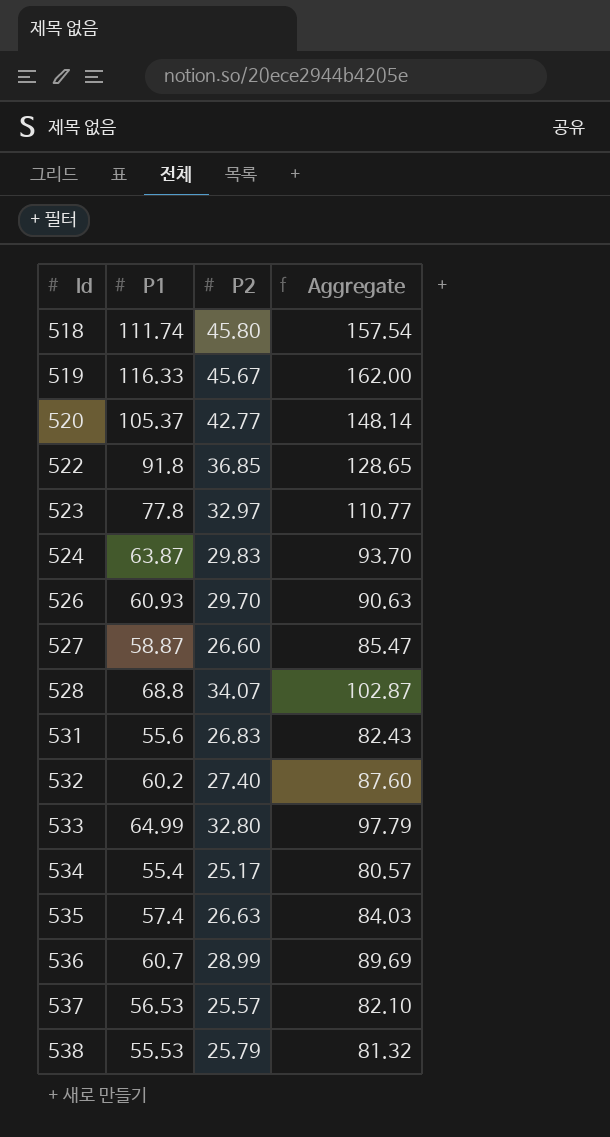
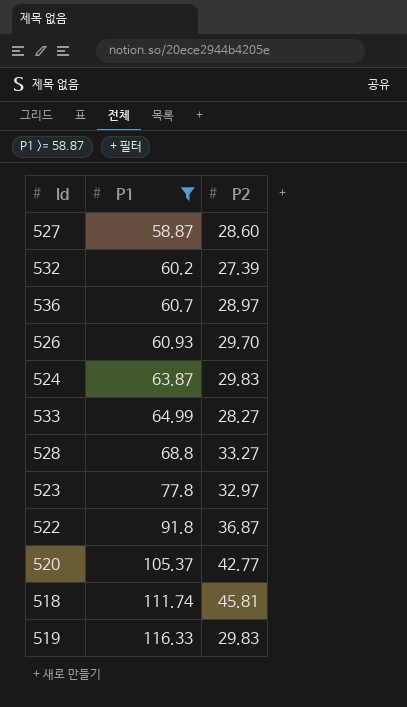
filter: none -> P1 >= 58.87
row order: Id ascending -> P1 ascending
column Aggregate | formula: [P1] + [P2] -> none
527 | P2: 26.60 -> 28.60
532 | P2: 27.40 -> 27.39
536 | P2: 28.99 -> 28.97
533 | P2: 32.80 -> 28.27
528 | P2: 34.07 -> 33.27
522 | P2: 36.85 -> 36.87
518 | P2: 45.80 -> 45.81
519 | P2: 45.67 -> 29.83

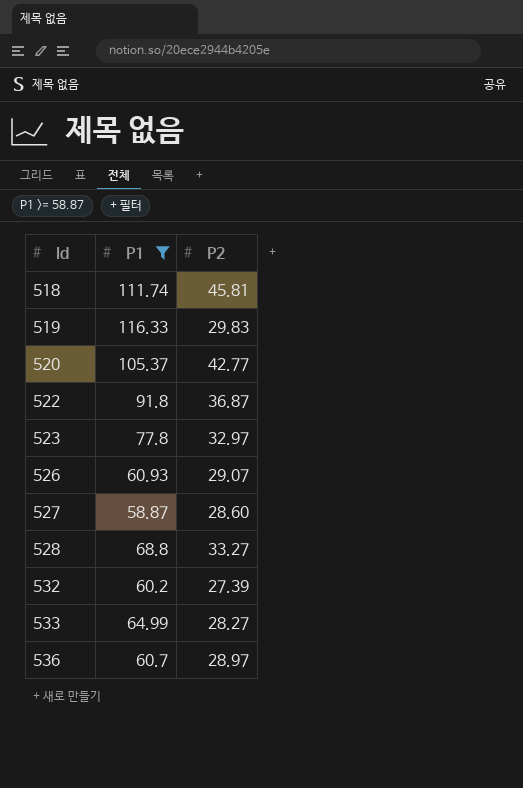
row order: P1 ascending -> Id ascending
row 524: 63.87 | 29.83 -> none
526 | P2: 29.70 -> 29.07

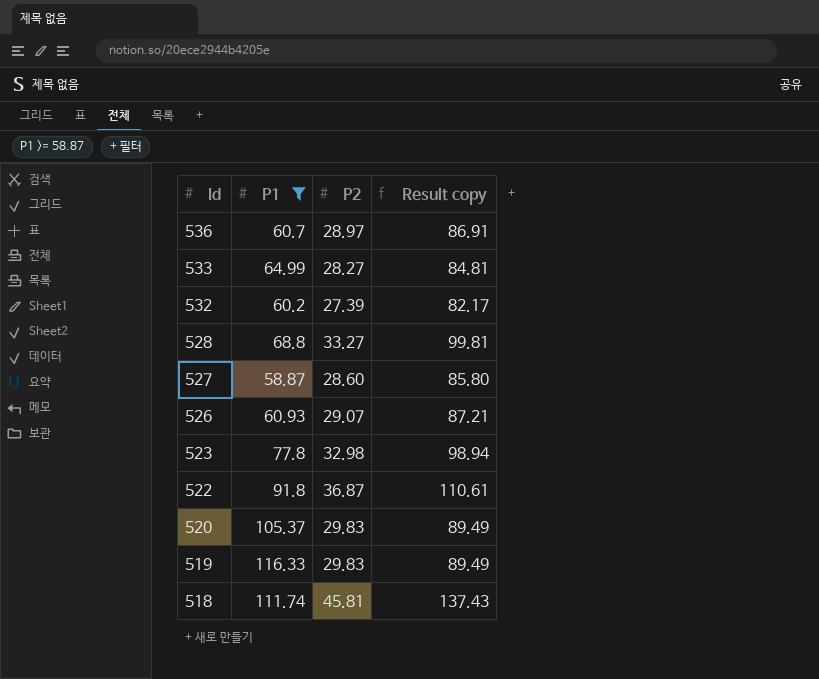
row order: Id ascending -> Id descending
column Result copy | formula: none -> [P2] * 3
523 | P2: 32.97 -> 32.98
520 | P2: 42.77 -> 29.83

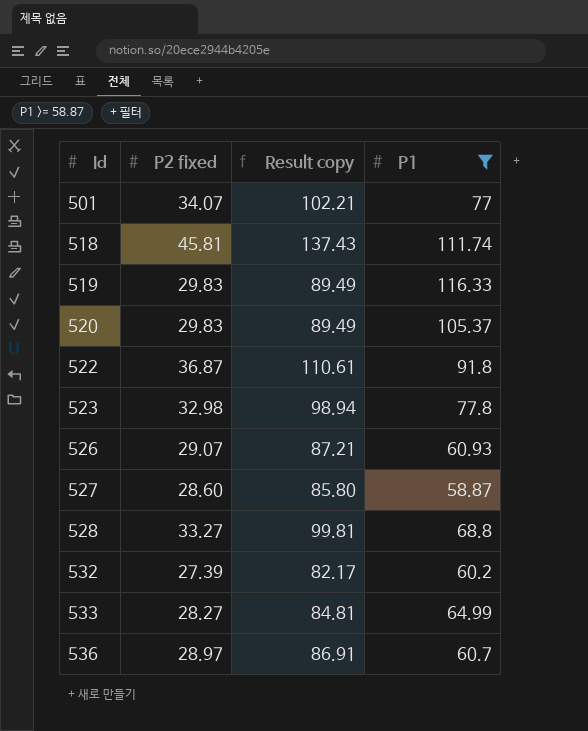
row order: Id descending -> Id ascending
column name: P2 -> P2 fixed
column P1 | position: 2 -> 4
row 501: none -> 34.07 | 102.21 | 77

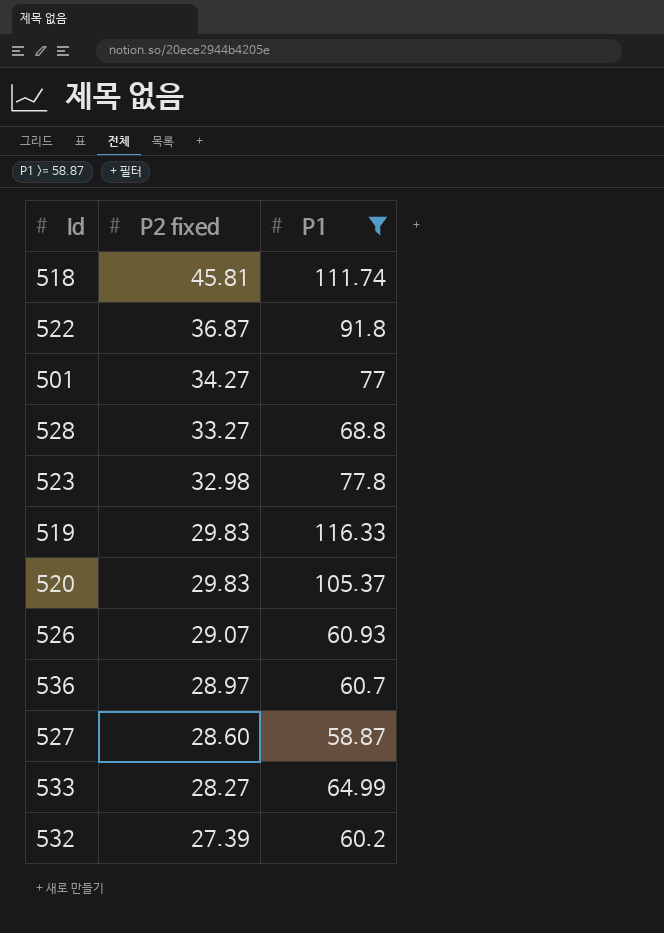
row order: Id ascending -> P2 fixed descending
column Result copy | formula: [P2 fixed] * 3 -> none
501 | P2 fixed: 34.07 -> 34.27

